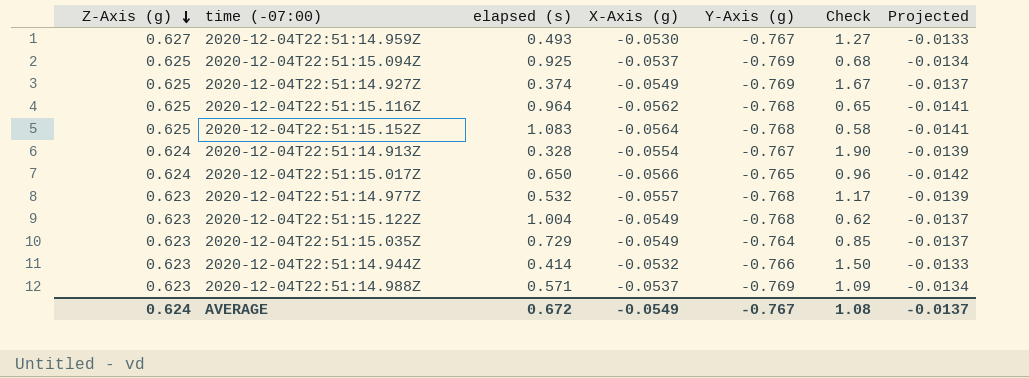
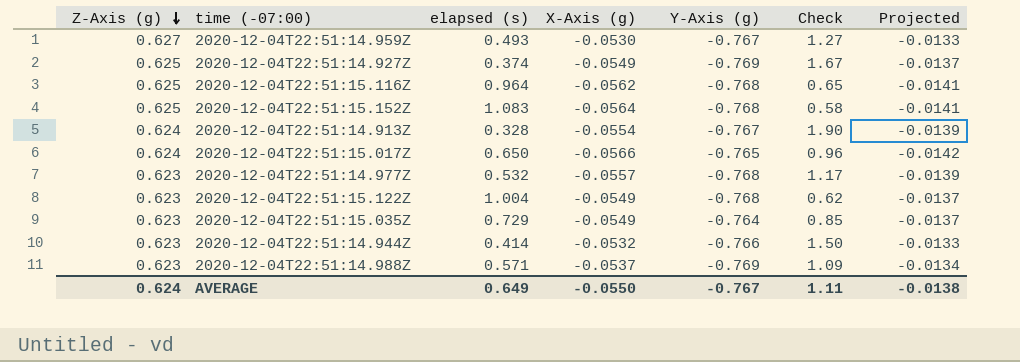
row 2020-12-04T22:51:15.094Z: 0.625 | 0.925 | -0.0537 | -0.769 | 0.68 | -0.0134 -> none
AVERAGE | elapsed (s): 0.672 -> 0.649
AVERAGE | X-Axis (g): -0.0549 -> -0.0550
AVERAGE | Check: 1.08 -> 1.11
AVERAGE | Projected: -0.0137 -> -0.0138

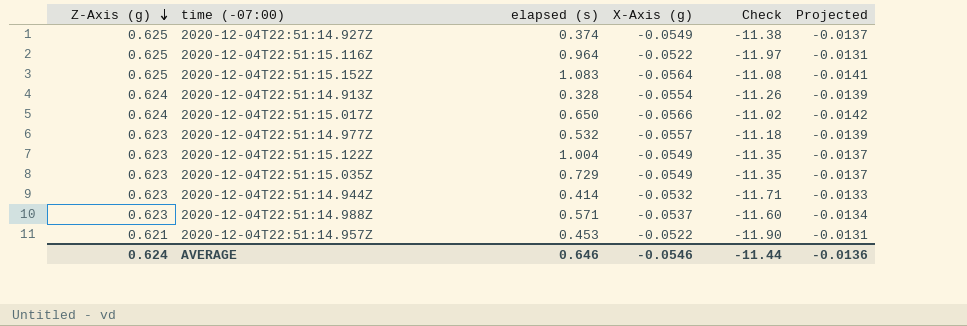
column Y-Axis (g) | position: 5 -> none
column Check | formula: [Z-Axis (g)] / [elapsed (s)] -> [Z-Axis (g)] / [X-Axis (g)]
row 2020-12-04T22:51:14.959Z: 0.627 | 0.493 | -0.0530 | -0.767 | 1.27 | -0.0133 -> none
2020-12-04T22:51:15.116Z | X-Axis (g): -0.0562 -> -0.0522
2020-12-04T22:51:15.116Z | Projected: -0.0141 -> -0.0131
row 2020-12-04T22:51:14.957Z: none -> 0.621 | 0.453 | -0.0522 | -11.90 | -0.0131
AVERAGE | elapsed (s): 0.649 -> 0.646
AVERAGE | X-Axis (g): -0.0550 -> -0.0546
AVERAGE | Check: 1.11 -> -11.44
AVERAGE | Projected: -0.0138 -> -0.0136

